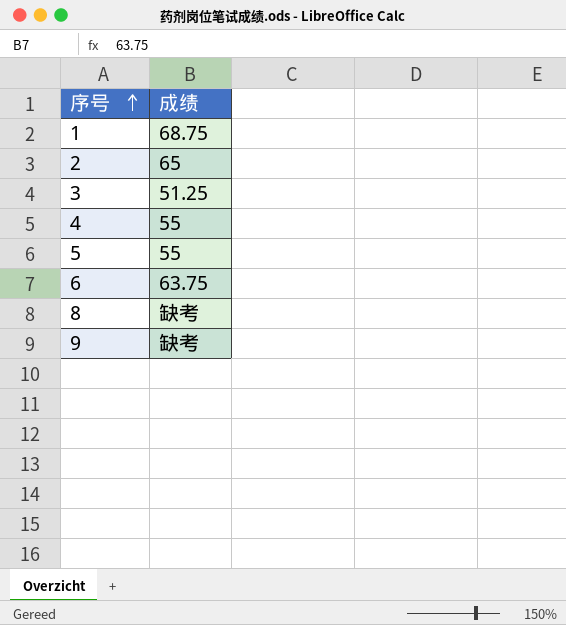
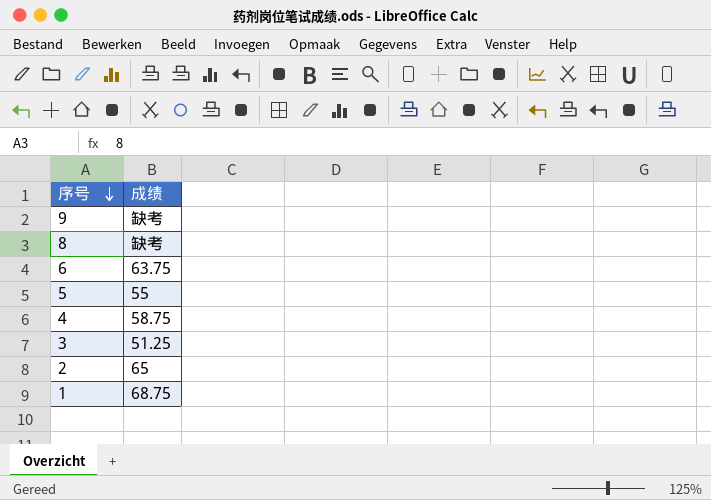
row order: 序号 ascending -> 序号 descending
4 | 成绩: 55 -> 58.75

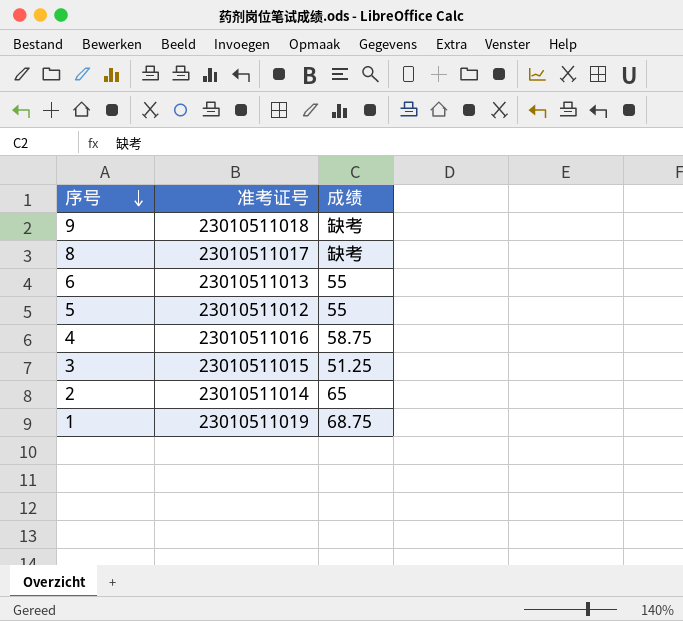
column 准考证号 | position: none -> 2
6 | 成绩: 63.75 -> 55

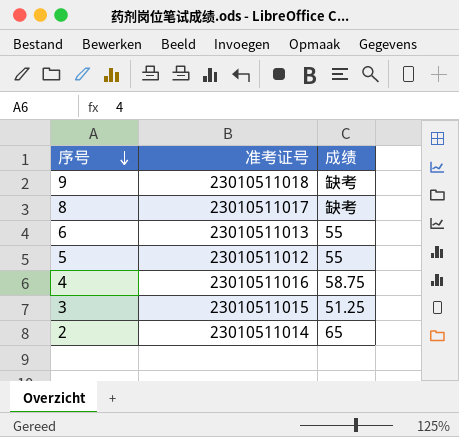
row 1: 23010511019 | 68.75 -> none

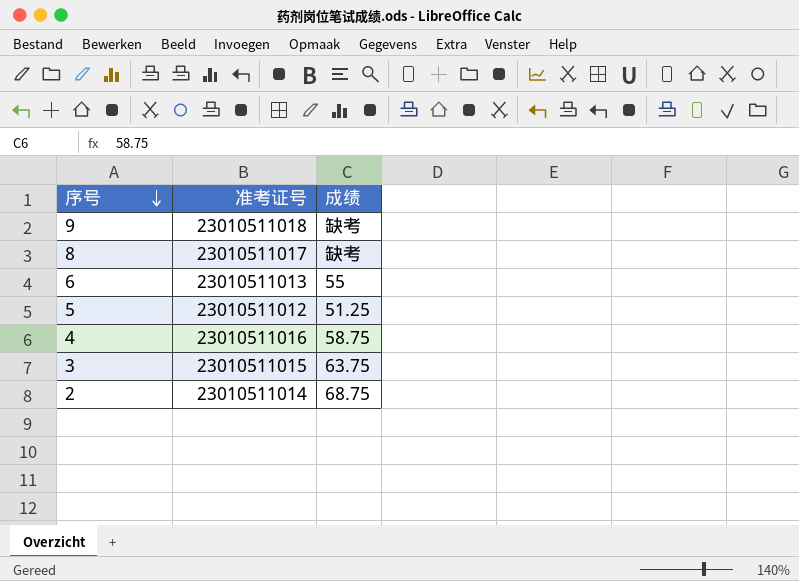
5 | 成绩: 55 -> 51.25
3 | 成绩: 51.25 -> 63.75
2 | 成绩: 65 -> 68.75

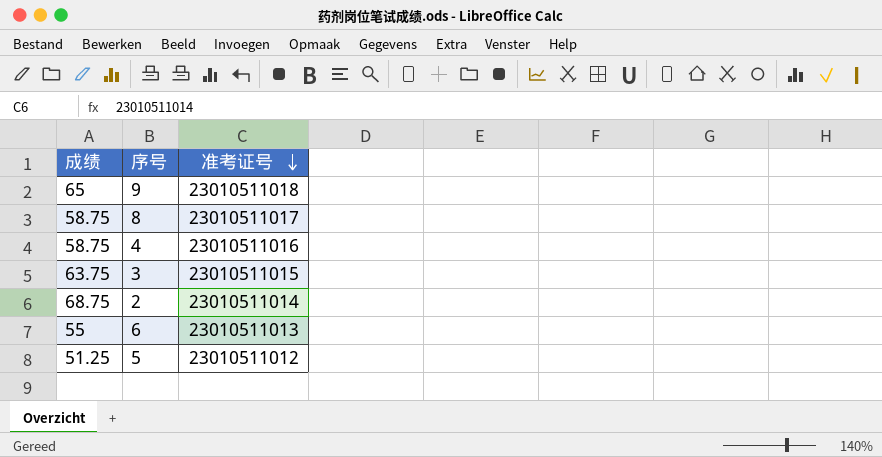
row order: 序号 descending -> 准考证号 descending
column 成绩 | position: 3 -> 1
9 | 成绩: 缺考 -> 65
8 | 成绩: 缺考 -> 58.75

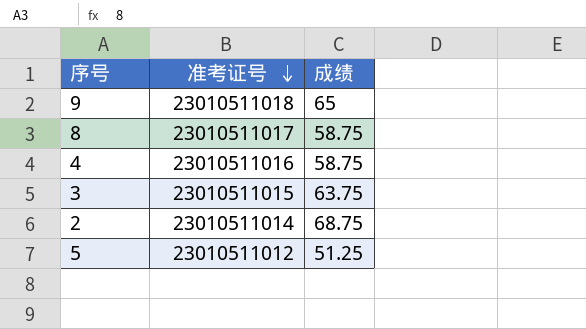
column 成绩 | position: 1 -> 3
row 6: 55 | 23010511013 -> none

